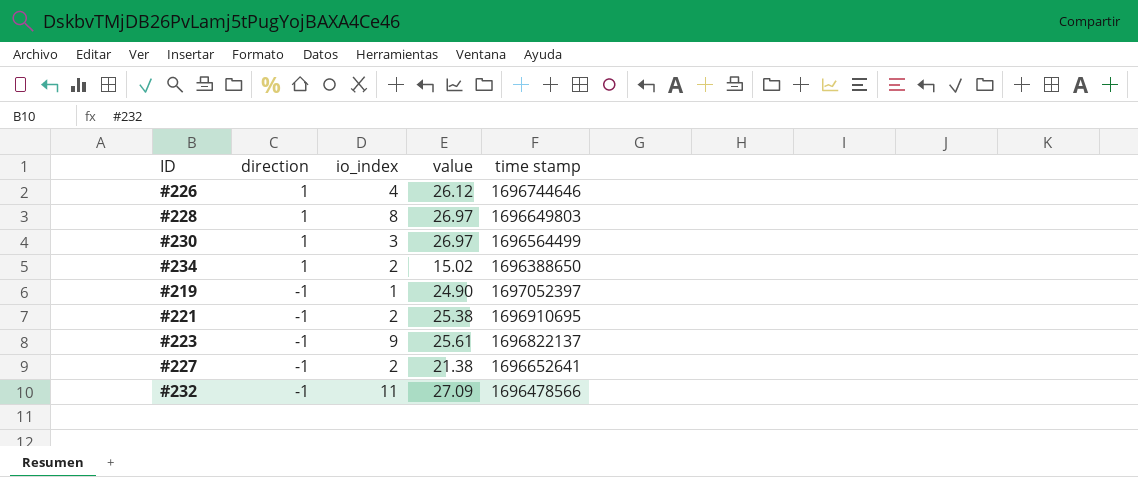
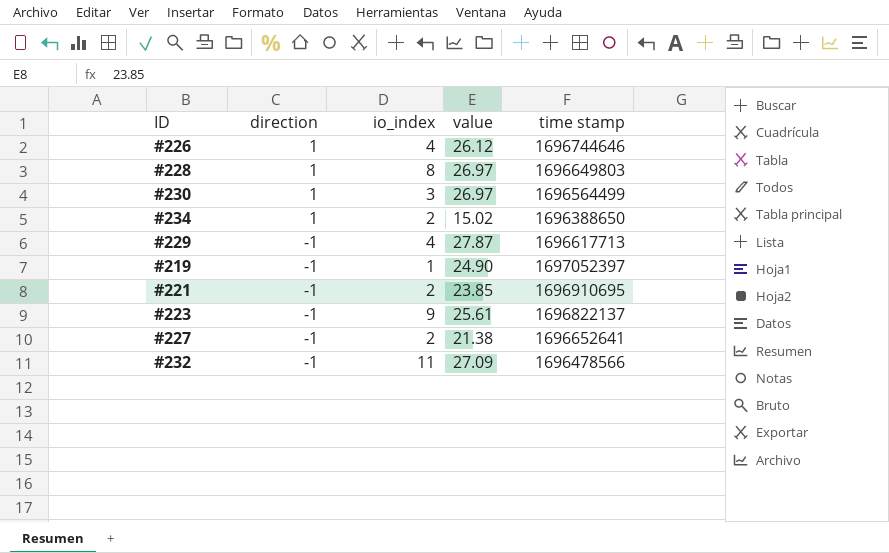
row #229: none -> -1 | 4 | 27.87 | 1696617713
#221 | value: 25.38 -> 23.85

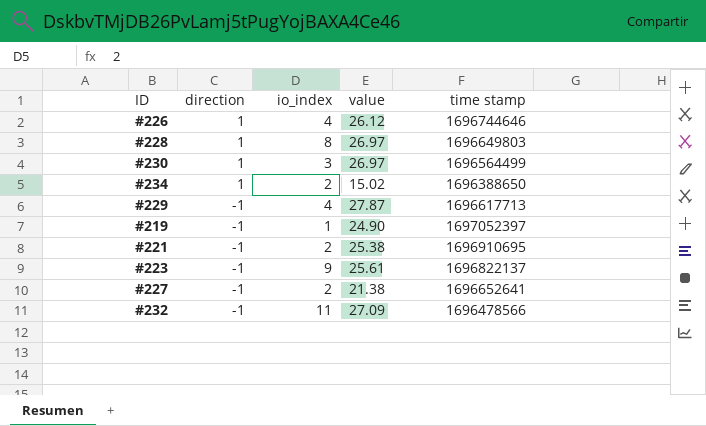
#221 | value: 23.85 -> 25.38

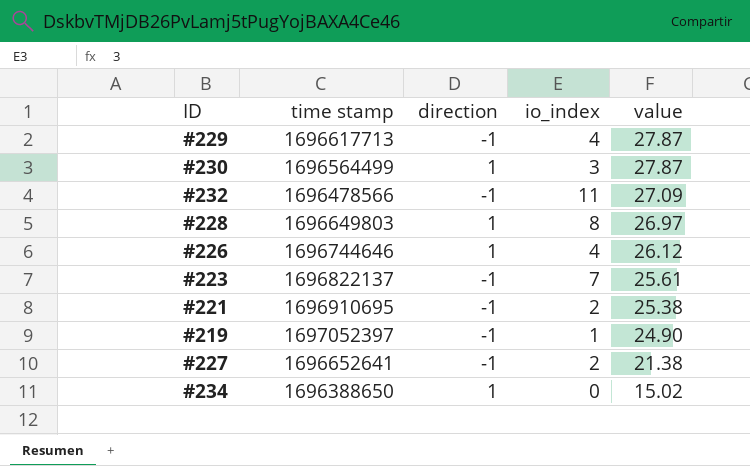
row order: direction descending -> value descending
column time stamp | position: 5 -> 2
#230 | value: 26.97 -> 27.87
#223 | io_index: 9 -> 7
#234 | io_index: 2 -> 0

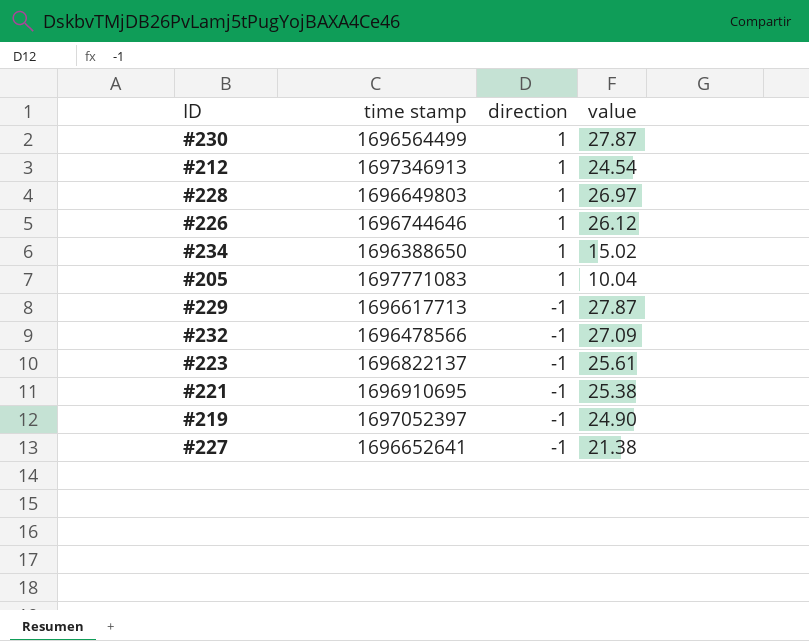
row order: value descending -> direction descending
column io_index | position: 4 -> none
row #212: none -> 1697346913 | 1 | 24.54
row #205: none -> 1697771083 | 1 | 10.04

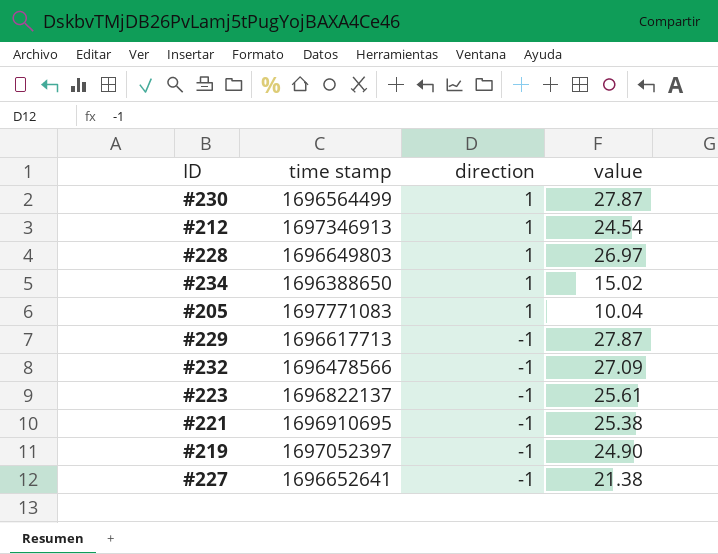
row #226: 1696744646 | 1 | 26.12 -> none

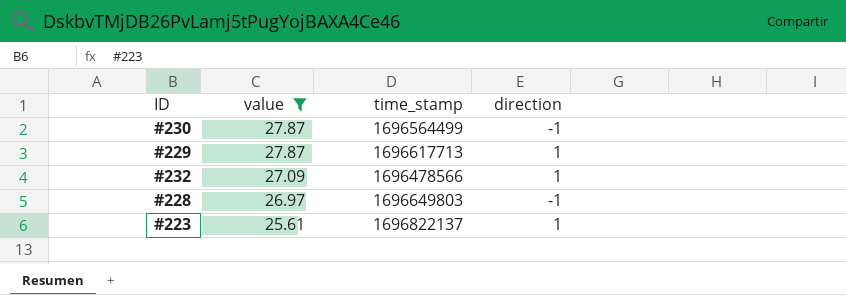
filter: none -> value >= 25.61
row order: direction descending -> value descending
column value | position: 4 -> 2
column name: time stamp -> time_stamp
#230 | direction: 1 -> -1
#229 | direction: -1 -> 1
#232 | direction: -1 -> 1
#228 | direction: 1 -> -1
#223 | direction: -1 -> 1

